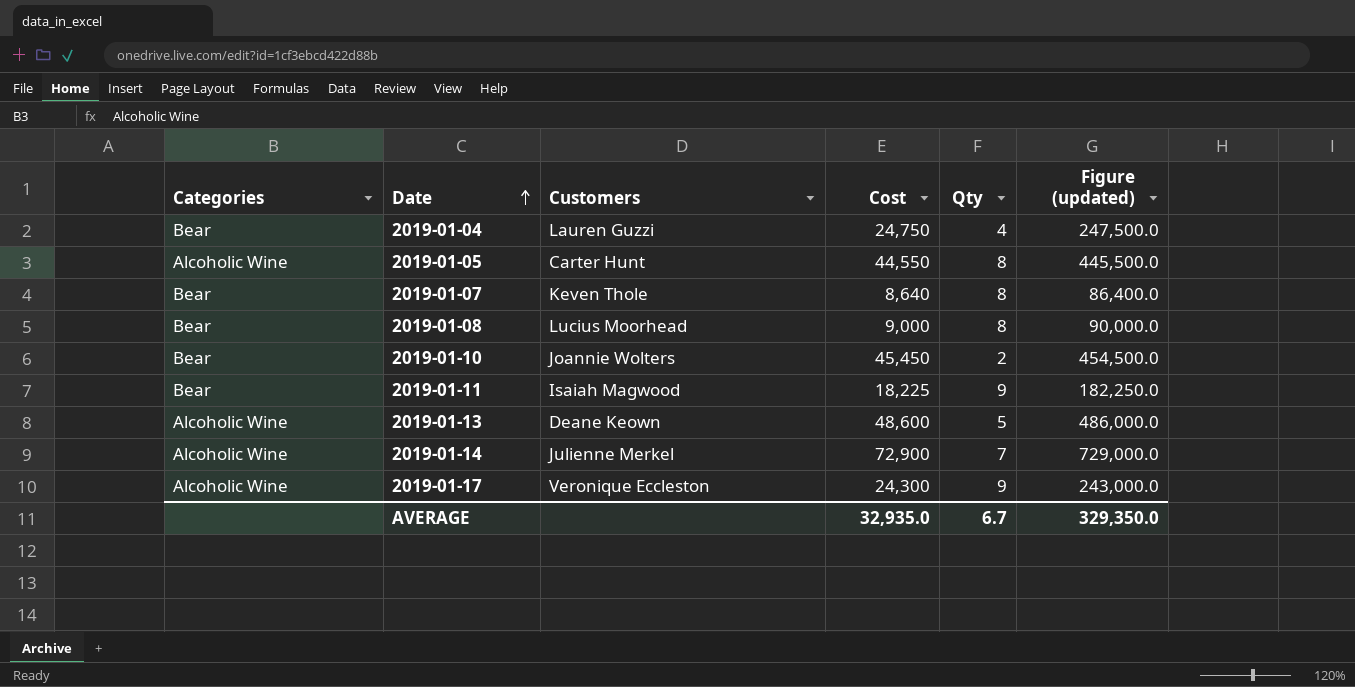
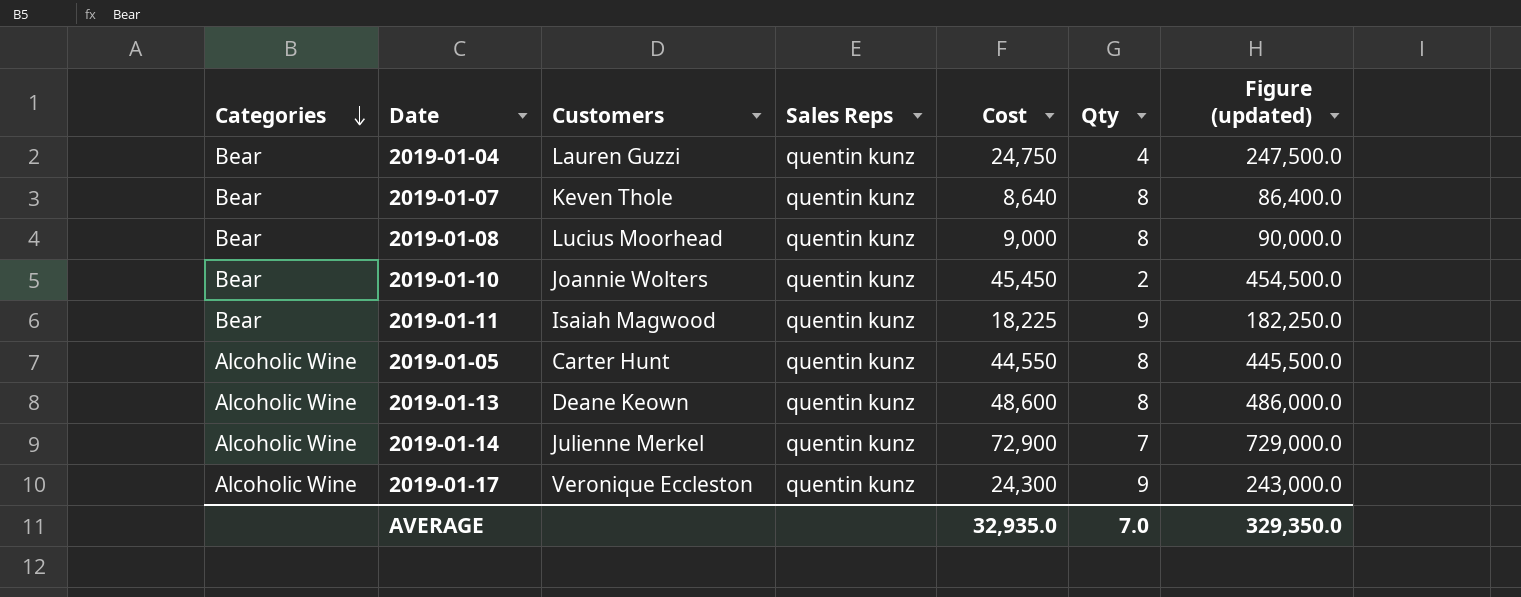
row order: Date ascending -> Categories descending
column Sales Reps | position: none -> 4
2019-01-13 | Qty: 5 -> 8
AVERAGE | Qty: 6.7 -> 7.0

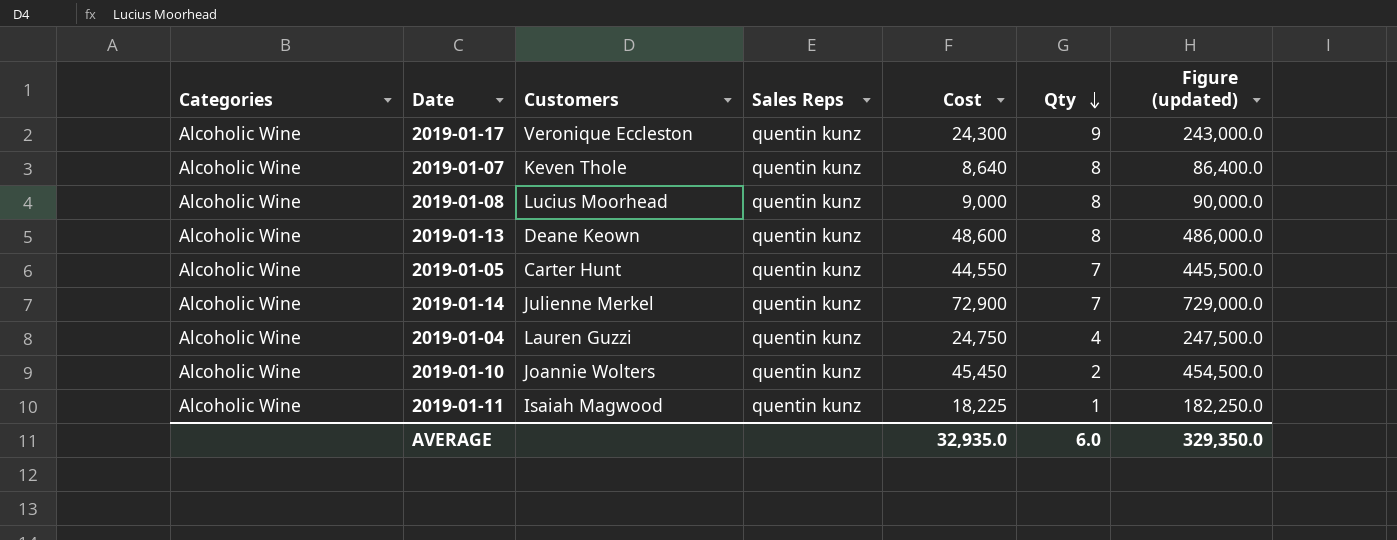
row order: Categories descending -> Qty descending
2019-01-07 | Categories: Bear -> Alcoholic Wine
2019-01-08 | Categories: Bear -> Alcoholic Wine
2019-01-05 | Qty: 8 -> 7
2019-01-04 | Categories: Bear -> Alcoholic Wine
2019-01-10 | Categories: Bear -> Alcoholic Wine
2019-01-11 | Categories: Bear -> Alcoholic Wine
2019-01-11 | Qty: 9 -> 1
AVERAGE | Qty: 7.0 -> 6.0

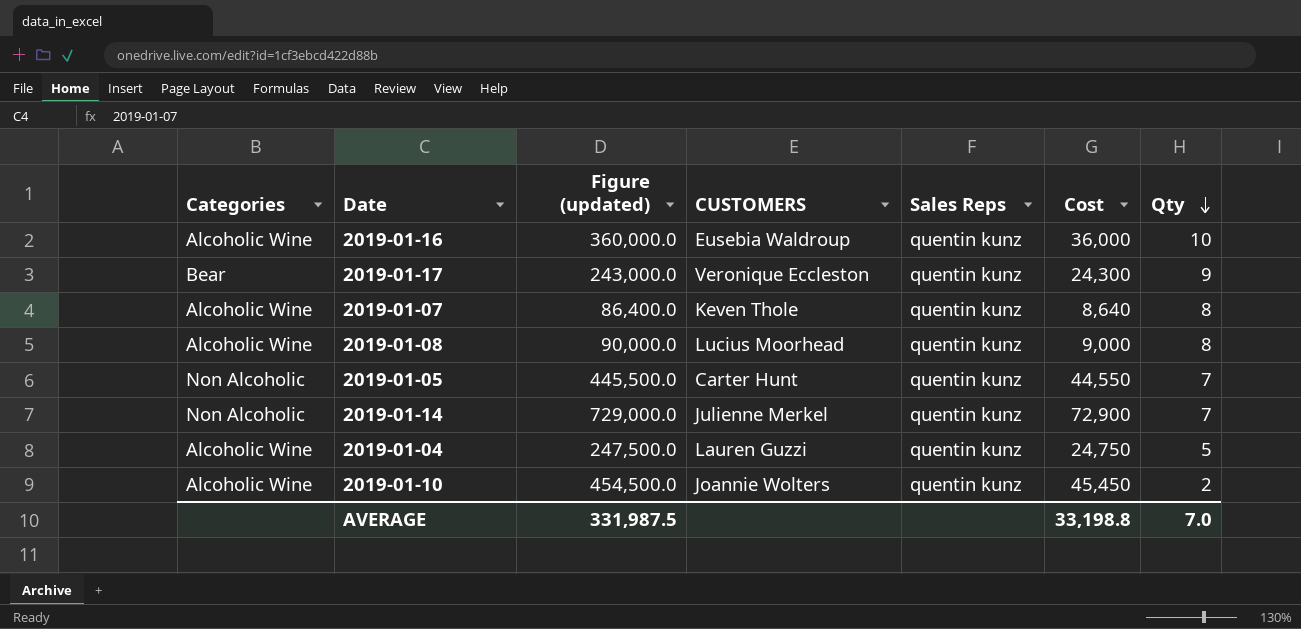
column Figure (updated) | position: 7 -> 3
column name: Customers -> CUSTOMERS
row 2019-01-13: Alcoholic Wine | Deane Keown | quentin kunz | 48,600 | 8 | 486,000.0 -> none
row 2019-01-11: Alcoholic Wine | Isaiah Magwood | quentin kunz | 18,225 | 1 | 182,250.0 -> none
row 2019-01-16: none -> Alcoholic Wine | 360,000.0 | Eusebia Waldroup | quentin kunz | 36,000 | 10
2019-01-17 | Categories: Alcoholic Wine -> Bear
2019-01-05 | Categories: Alcoholic Wine -> Non Alcoholic
2019-01-14 | Categories: Alcoholic Wine -> Non Alcoholic
2019-01-04 | Qty: 4 -> 5
AVERAGE | Figure (updated): 329,350.0 -> 331,987.5
AVERAGE | Cost: 32,935.0 -> 33,198.8
AVERAGE | Qty: 6.0 -> 7.0

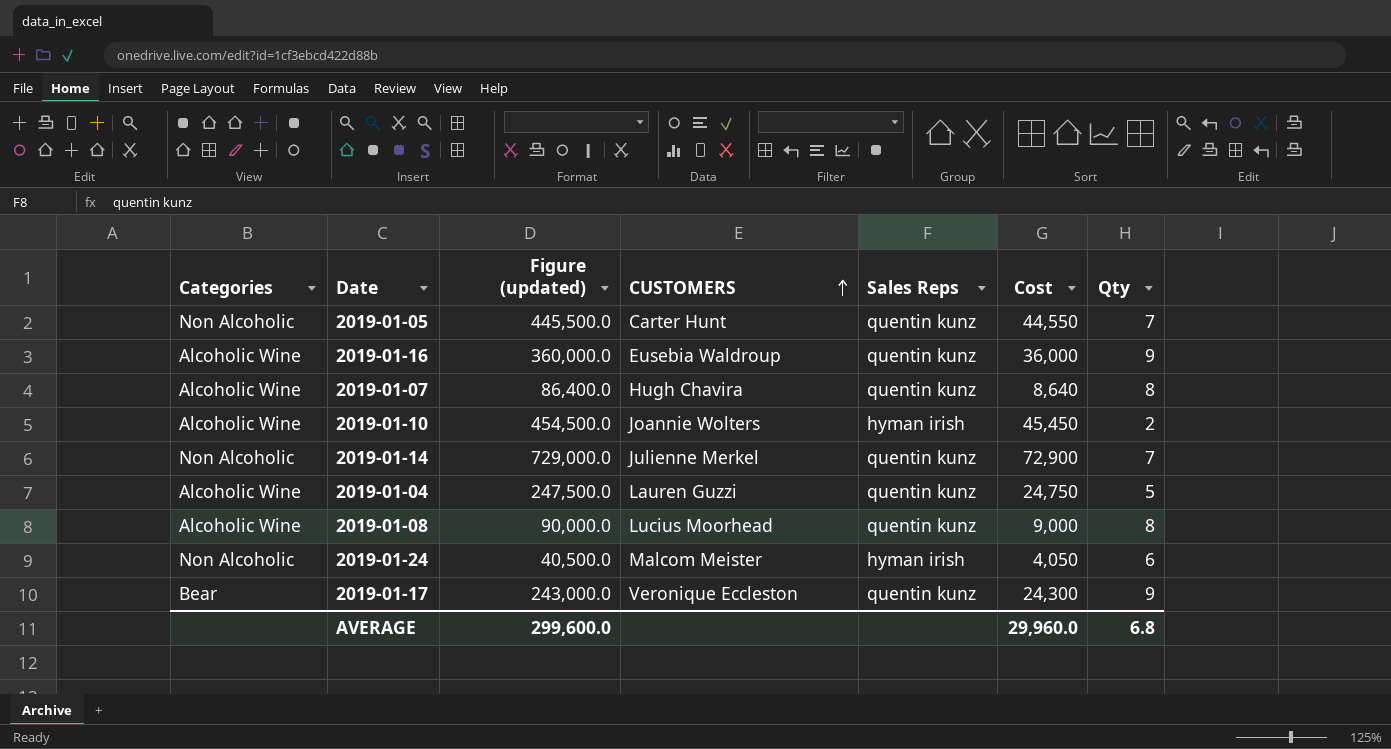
row order: Qty descending -> CUSTOMERS ascending
2019-01-16 | Qty: 10 -> 9
2019-01-07 | CUSTOMERS: Keven Thole -> Hugh Chavira
2019-01-10 | Sales Reps: quentin kunz -> hyman irish
row 2019-01-24: none -> Non Alcoholic | 40,500.0 | Malcom Meister | hyman irish | 4,050 | 6
AVERAGE | Figure (updated): 331,987.5 -> 299,600.0
AVERAGE | Cost: 33,198.8 -> 29,960.0
AVERAGE | Qty: 7.0 -> 6.8

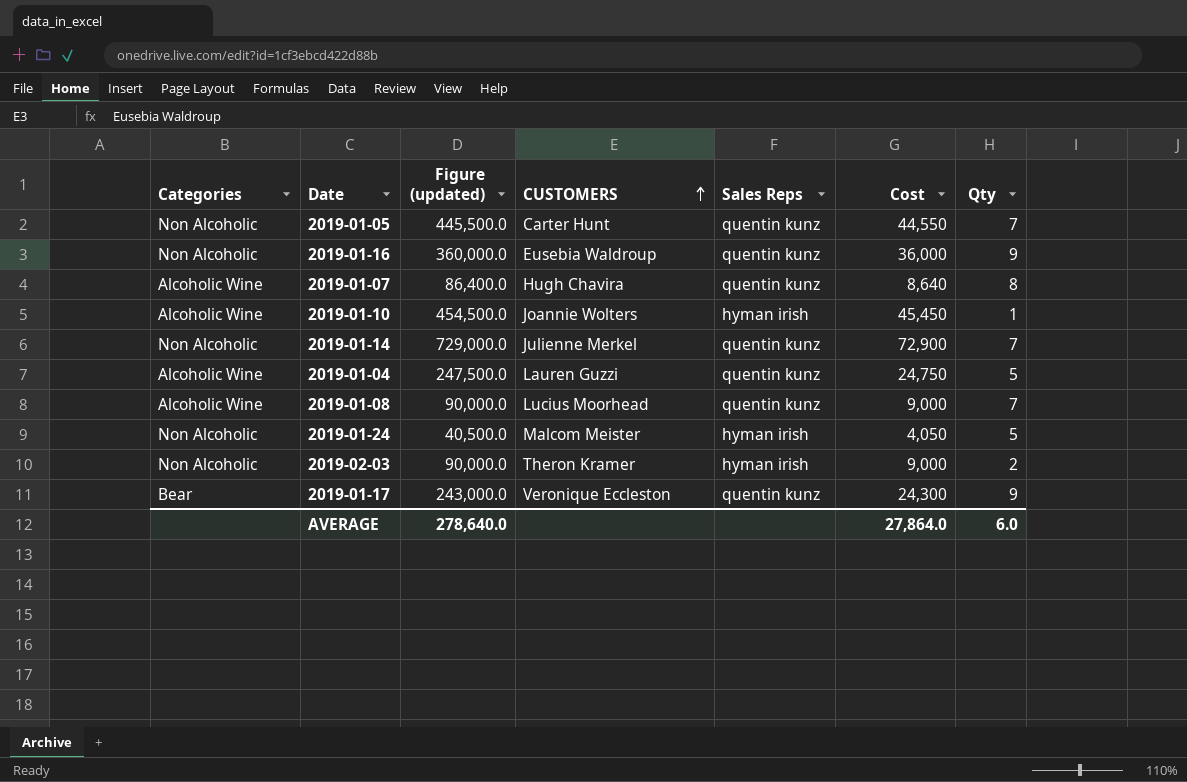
2019-01-16 | Categories: Alcoholic Wine -> Non Alcoholic
2019-01-10 | Qty: 2 -> 1
2019-01-08 | Qty: 8 -> 7
2019-01-24 | Qty: 6 -> 5
row 2019-02-03: none -> Non Alcoholic | 90,000.0 | Theron Kramer | hyman irish | 9,000 | 2
AVERAGE | Figure (updated): 299,600.0 -> 278,640.0
AVERAGE | Cost: 29,960.0 -> 27,864.0
AVERAGE | Qty: 6.8 -> 6.0

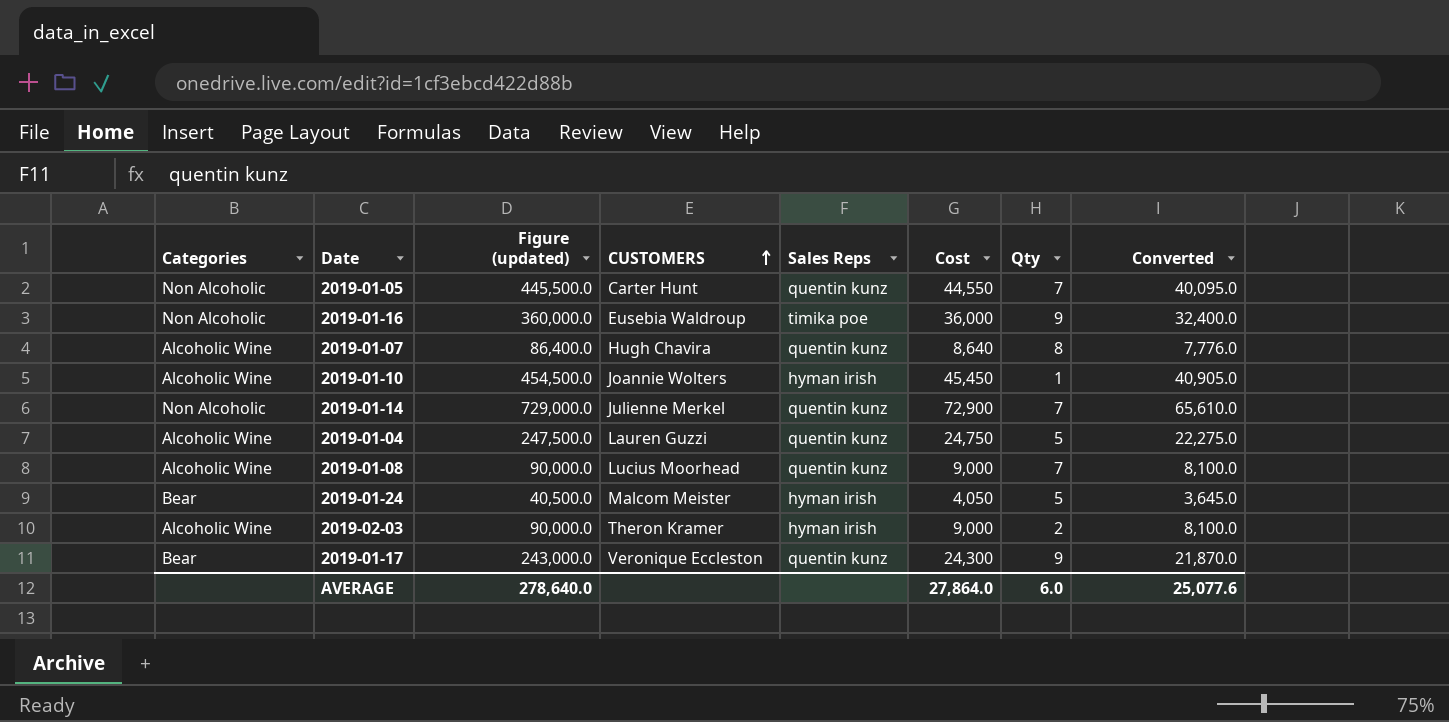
column Converted | formula: none -> [Cost] * 0.9
2019-01-16 | Sales Reps: quentin kunz -> timika poe
2019-01-24 | Categories: Non Alcoholic -> Bear
2019-02-03 | Categories: Non Alcoholic -> Alcoholic Wine

